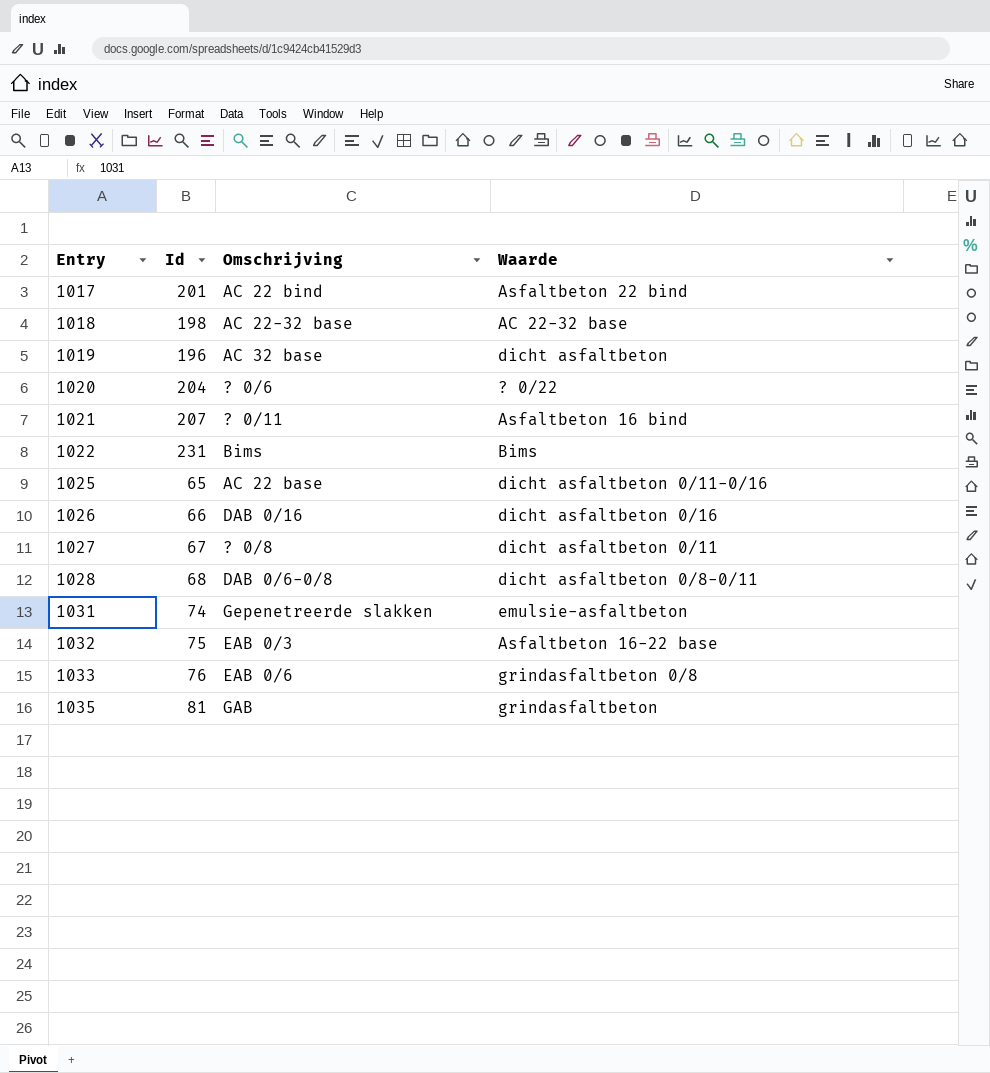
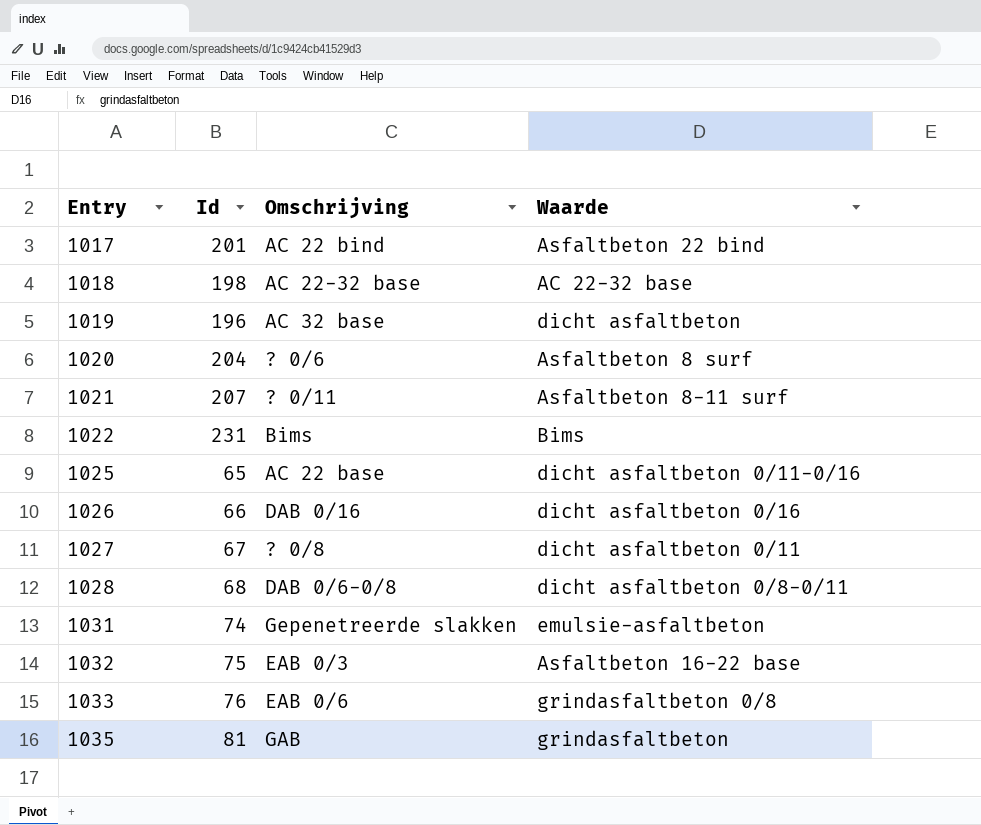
1020 | Waarde: ? 0/22 -> Asfaltbeton 8 surf
1021 | Waarde: Asfaltbeton 16 bind -> Asfaltbeton 8-11 surf

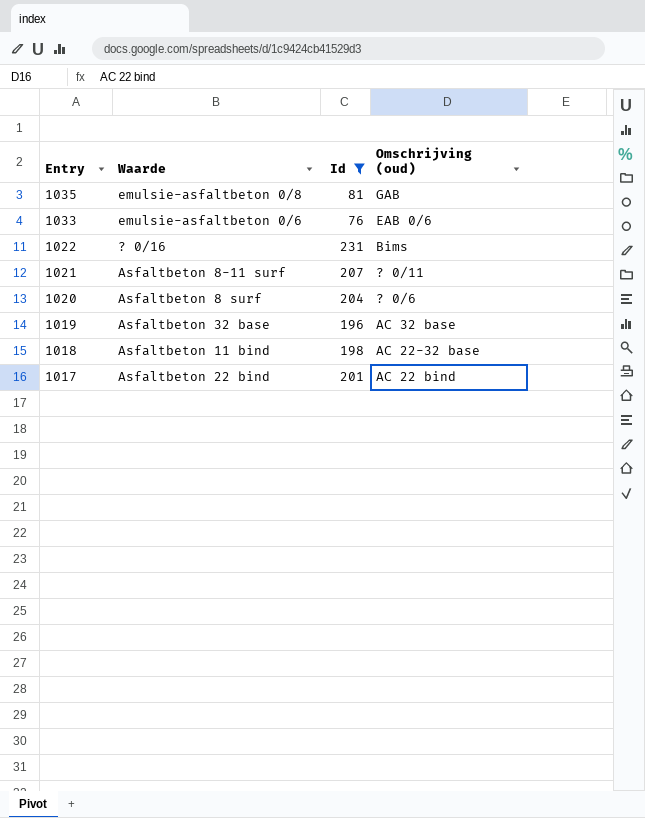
filter: none -> Id >= 76
row order: Entry ascending -> Entry descending
column Waarde | position: 4 -> 2
column name: Omschrijving -> Omschrijving (oud)
1035 | Waarde: grindasfaltbeton -> emulsie-asfaltbeton 0/8
1033 | Waarde: grindasfaltbeton 0/8 -> emulsie-asfaltbeton 0/6
1022 | Waarde: Bims -> ? 0/16
1019 | Waarde: dicht asfaltbeton -> Asfaltbeton 32 base
1018 | Waarde: AC 22-32 base -> Asfaltbeton 11 bind

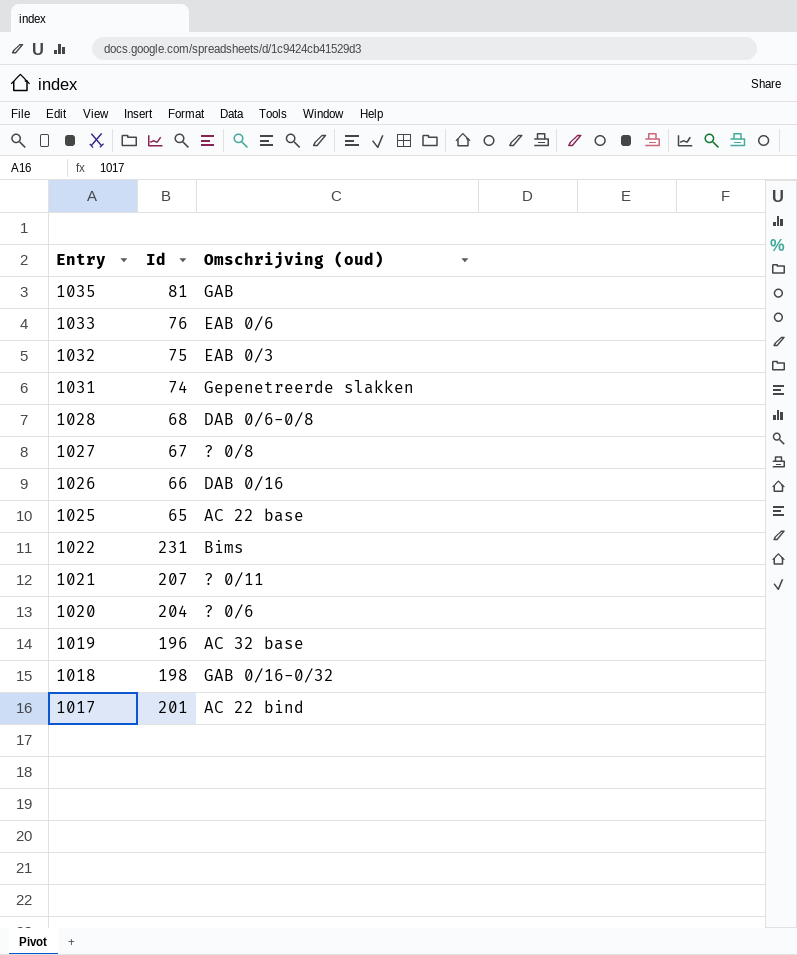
filter: Id >= 76 -> none
column Waarde | position: 2 -> none
1018 | Omschrijving (oud): AC 22-32 base -> GAB 0/16-0/32

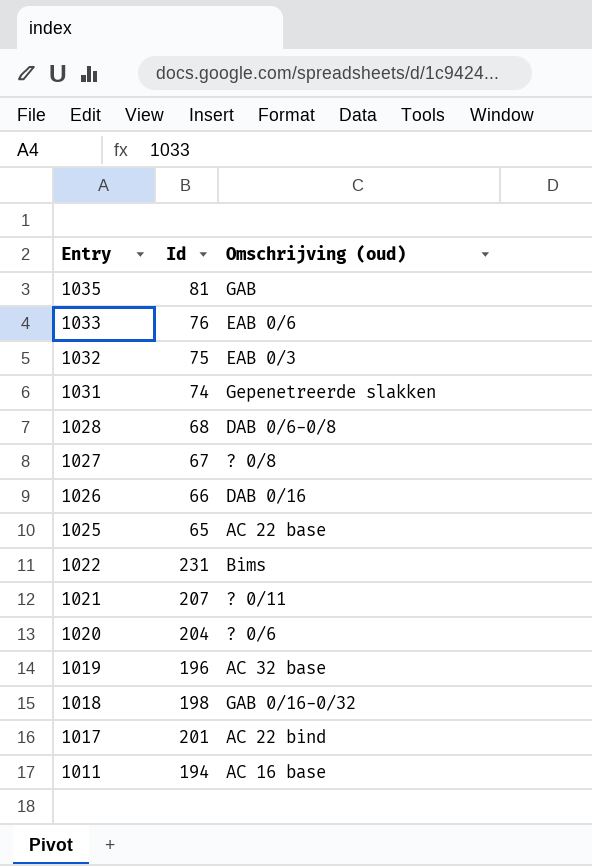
row 1011: none -> 194 | AC 16 base

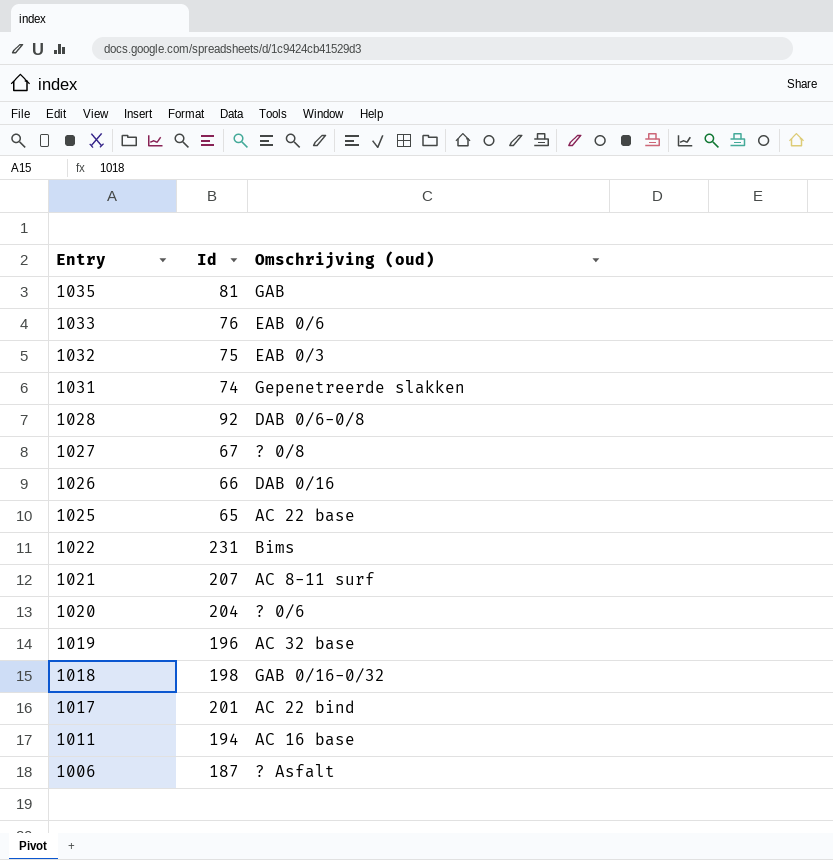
1028 | Id: 68 -> 92
1021 | Omschrijving (oud): ? 0/11 -> AC 8-11 surf
row 1006: none -> 187 | ? Asfalt

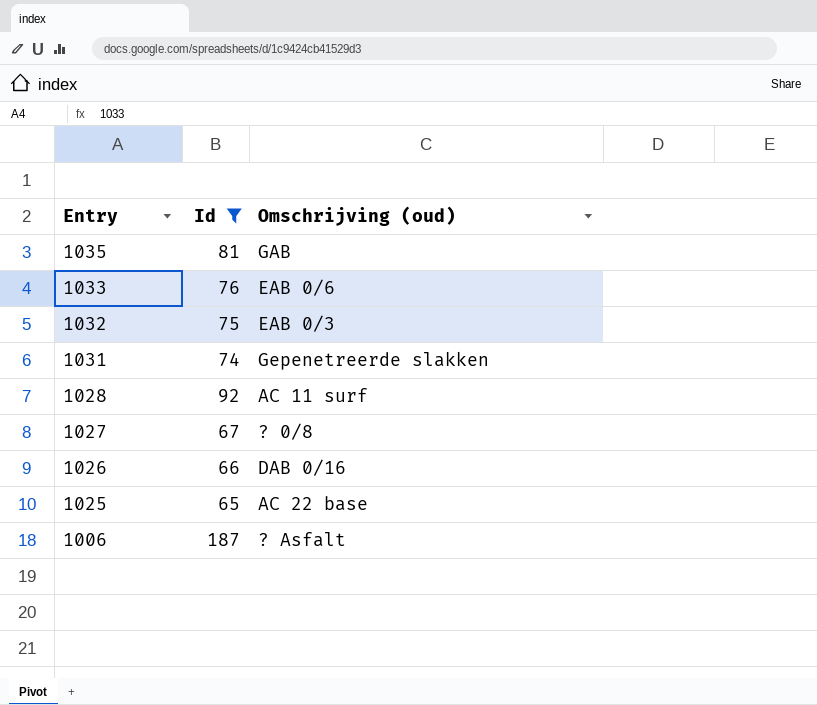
filter: none -> Id <= 187
1028 | Omschrijving (oud): DAB 0/6-0/8 -> AC 11 surf

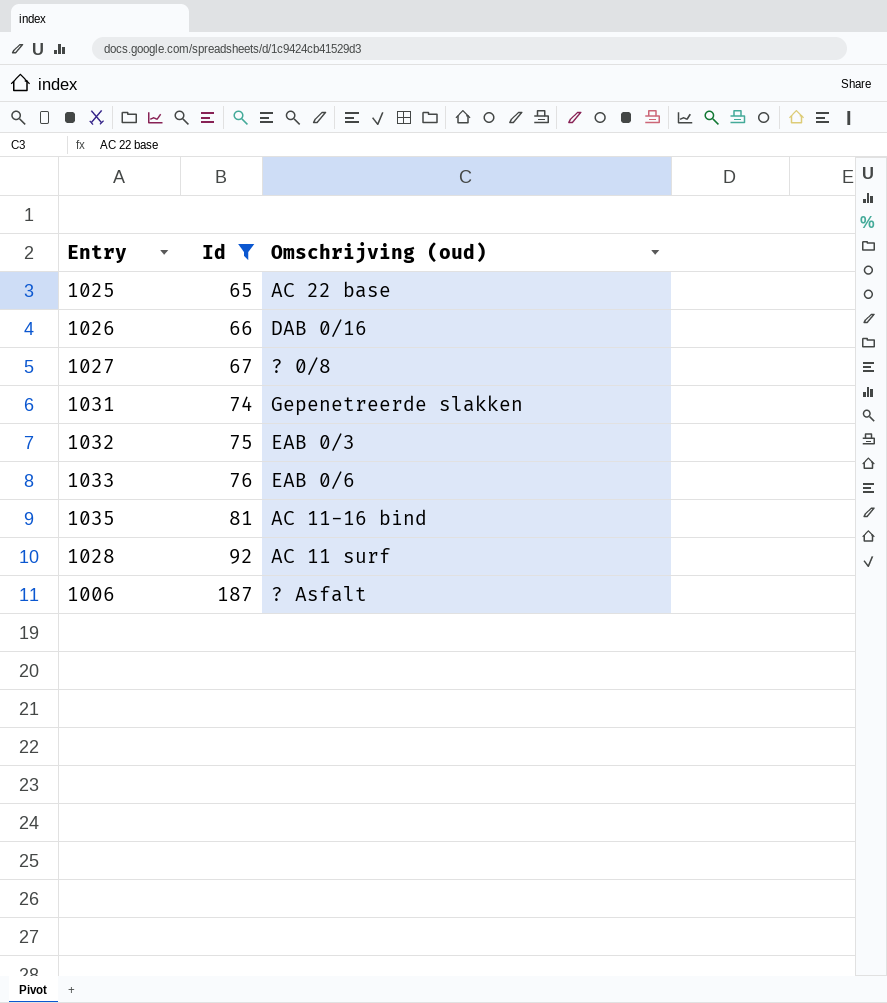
row order: Entry descending -> Id ascending
1035 | Omschrijving (oud): GAB -> AC 11-16 bind

